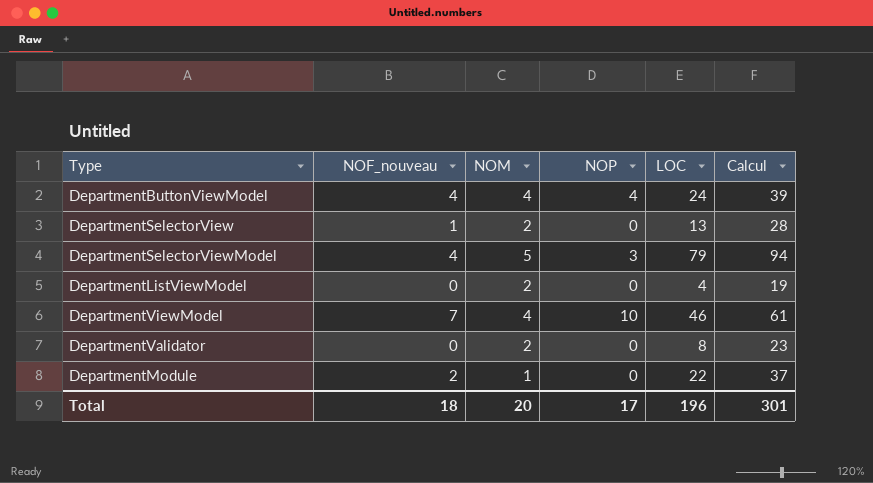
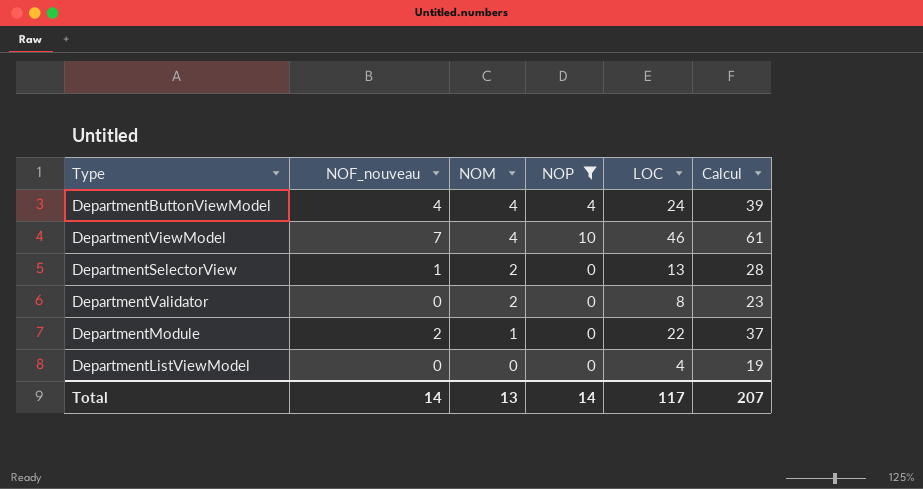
filter: none -> NOP != 3
row order: none -> NOM descending
DepartmentListViewModel | NOM: 2 -> 0
Total | NOF_nouveau: 18 -> 14
Total | NOM: 20 -> 13
Total | NOP: 17 -> 14
Total | LOC: 196 -> 117
Total | Calcul: 301 -> 207

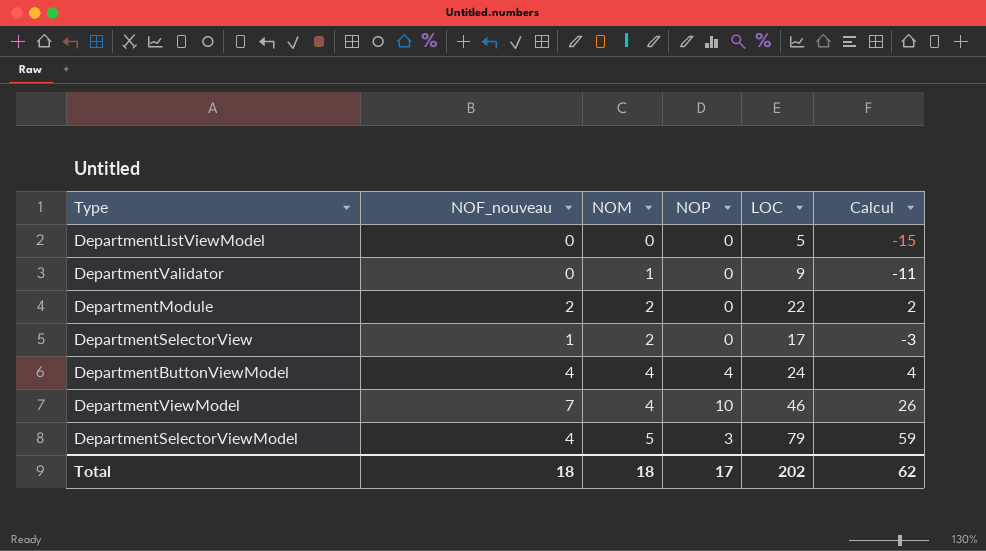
filter: NOP != 3 -> none
row order: NOM descending -> NOM ascending
column Calcul | formula: [LOC] + 15 -> [LOC] - 20
DepartmentListViewModel | LOC: 4 -> 5
DepartmentValidator | NOM: 2 -> 1
DepartmentValidator | LOC: 8 -> 9
DepartmentModule | NOM: 1 -> 2
DepartmentSelectorView | LOC: 13 -> 17
Total | NOF_nouveau: 14 -> 18
Total | NOM: 13 -> 18
Total | NOP: 14 -> 17
Total | LOC: 117 -> 202
Total | Calcul: 207 -> 62

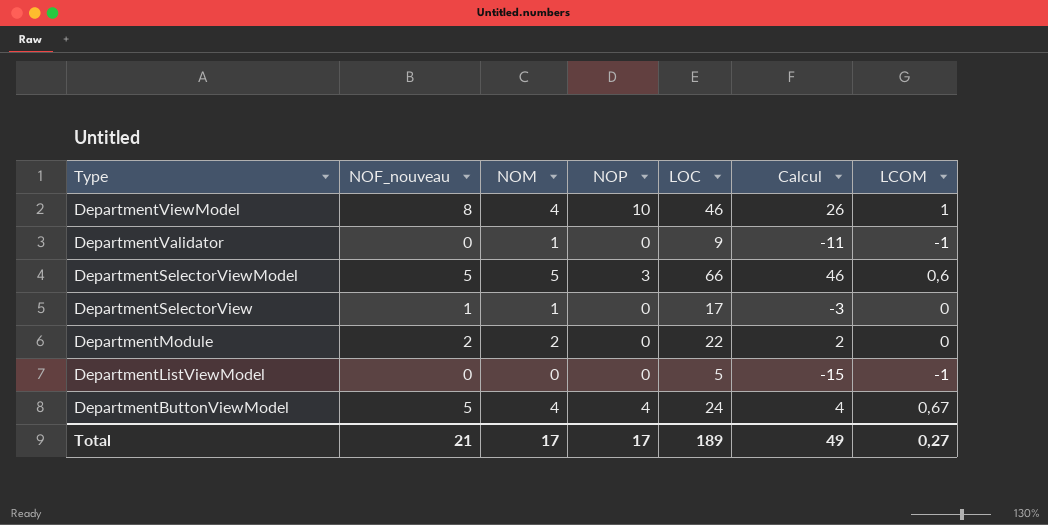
row order: NOM ascending -> Type descending
column LCOM | position: none -> 7
DepartmentViewModel | NOF_nouveau: 7 -> 8
DepartmentSelectorViewModel | NOF_nouveau: 4 -> 5
DepartmentSelectorViewModel | LOC: 79 -> 66
DepartmentSelectorViewModel | Calcul: 59 -> 46
DepartmentSelectorView | NOM: 2 -> 1
DepartmentButtonViewModel | NOF_nouveau: 4 -> 5
Total | NOF_nouveau: 18 -> 21
Total | NOM: 18 -> 17
Total | LOC: 202 -> 189
Total | Calcul: 62 -> 49

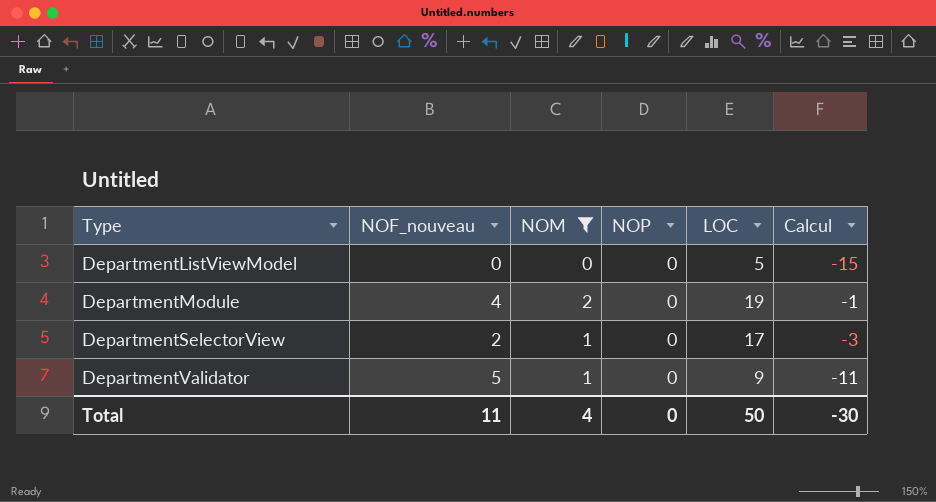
filter: none -> NOM <= 2
row order: Type descending -> Type ascending
column LCOM | position: 7 -> none
DepartmentModule | NOF_nouveau: 2 -> 4
DepartmentModule | LOC: 22 -> 19
DepartmentModule | Calcul: 2 -> -1
DepartmentSelectorView | NOF_nouveau: 1 -> 2
DepartmentValidator | NOF_nouveau: 0 -> 5
Total | NOF_nouveau: 21 -> 11
Total | NOM: 17 -> 4
Total | NOP: 17 -> 0
Total | LOC: 189 -> 50
Total | Calcul: 49 -> -30

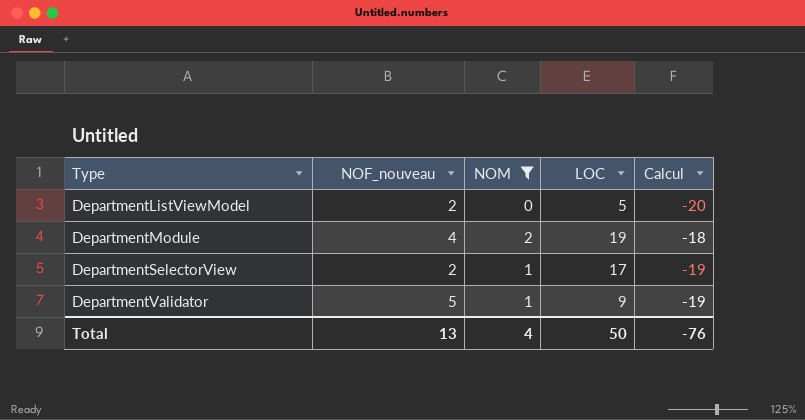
column NOP | position: 4 -> none
column Calcul | formula: [LOC] - 20 -> [NOM] - 20
DepartmentListViewModel | NOF_nouveau: 0 -> 2
Total | NOF_nouveau: 11 -> 13
Total | Calcul: -30 -> -76

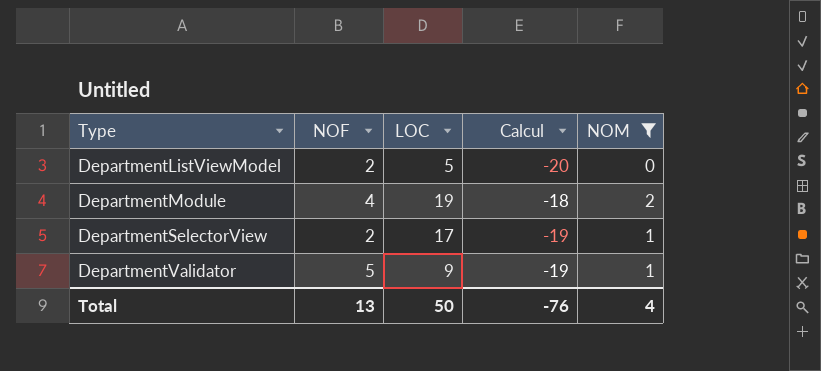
column name: NOF_nouveau -> NOF
column NOM | position: 3 -> 5

